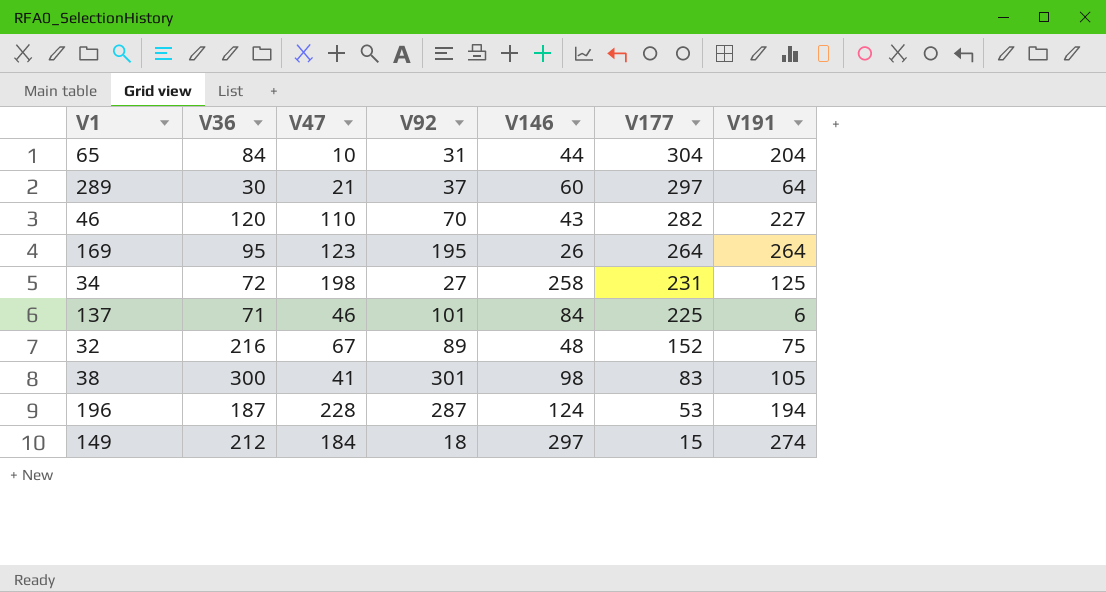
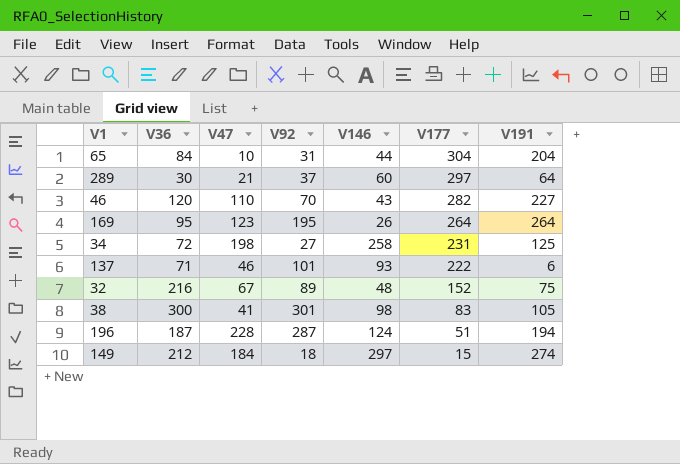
137 | V146: 84 -> 93
137 | V177: 225 -> 222
196 | V177: 53 -> 51

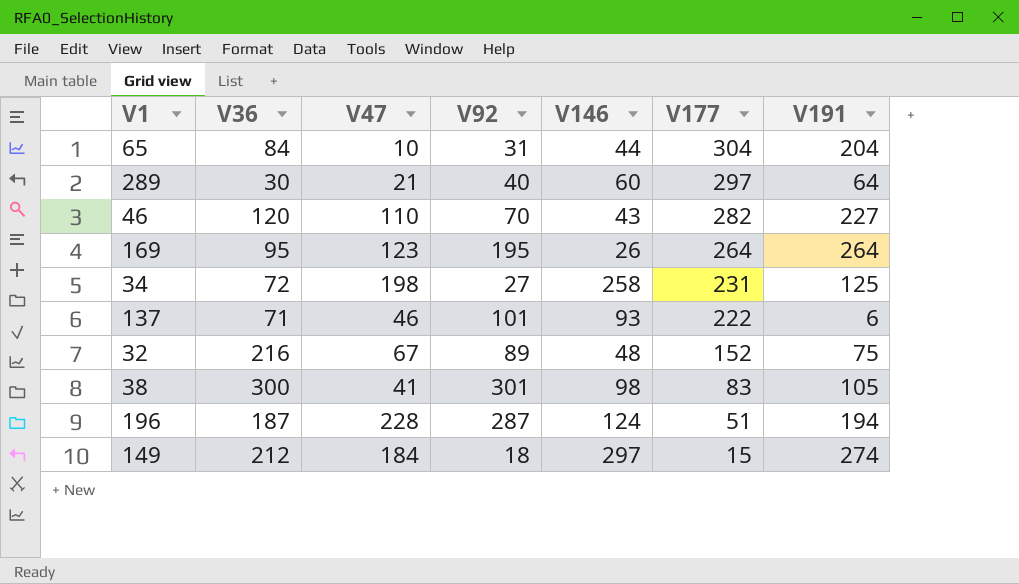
289 | V92: 37 -> 40

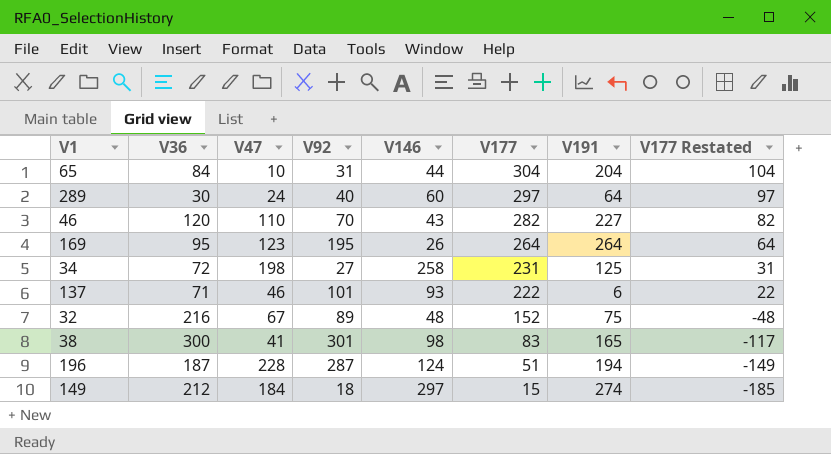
column V177 Restated | formula: none -> [V177] - 200
289 | V47: 21 -> 24
38 | V191: 105 -> 165

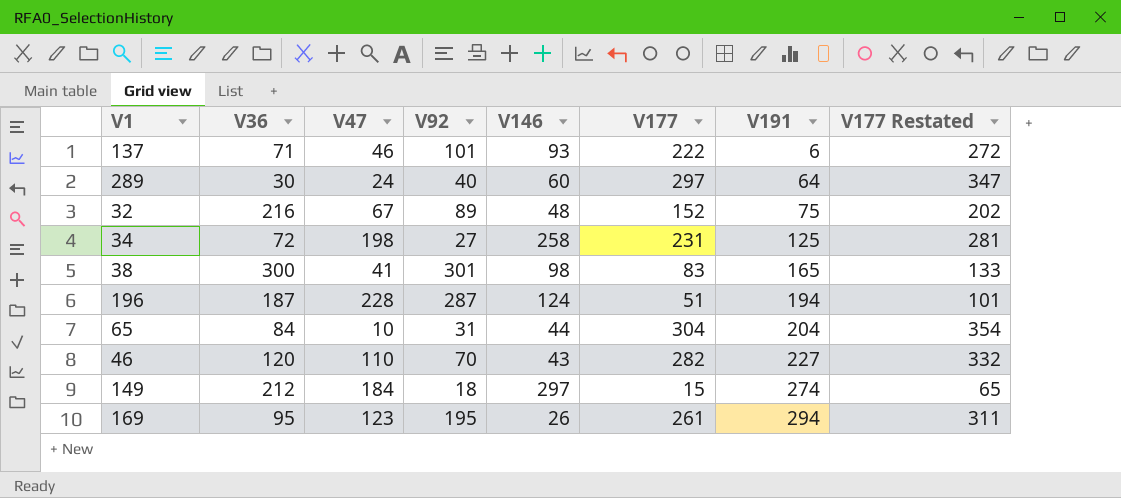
row order: V177 descending -> V191 ascending
column V177 Restated | formula: [V177] - 200 -> [V177] + 50
169 | V177: 264 -> 261
169 | V191: 264 -> 294

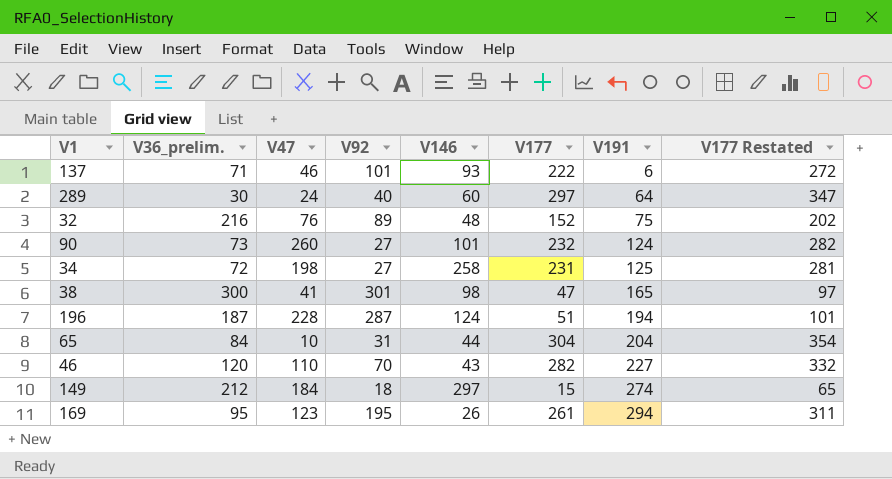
column name: V36 -> V36_prelim.
32 | V47: 67 -> 76
row 90: none -> 73 | 260 | 27 | 101 | 232 | 124 | 282
38 | V177: 83 -> 47
38 | V177 Restated: 133 -> 97

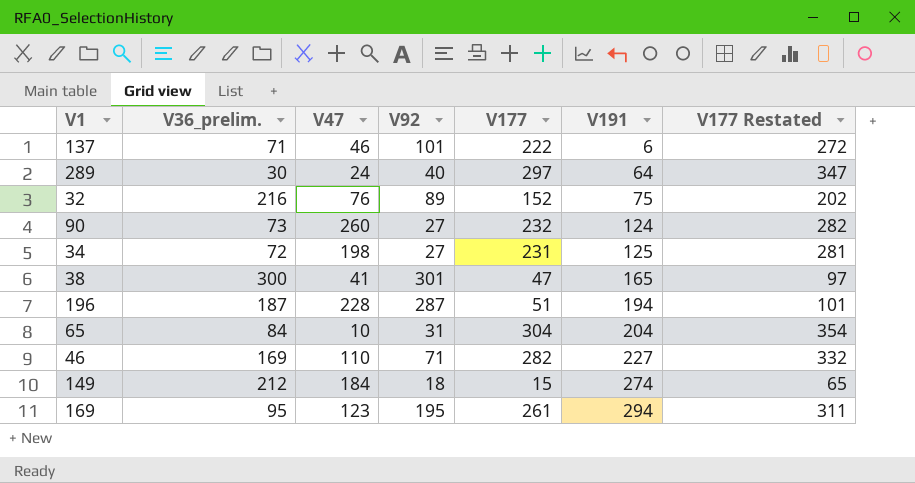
column V146 | position: 5 -> none
46 | V36_prelim.: 120 -> 169
46 | V92: 70 -> 71

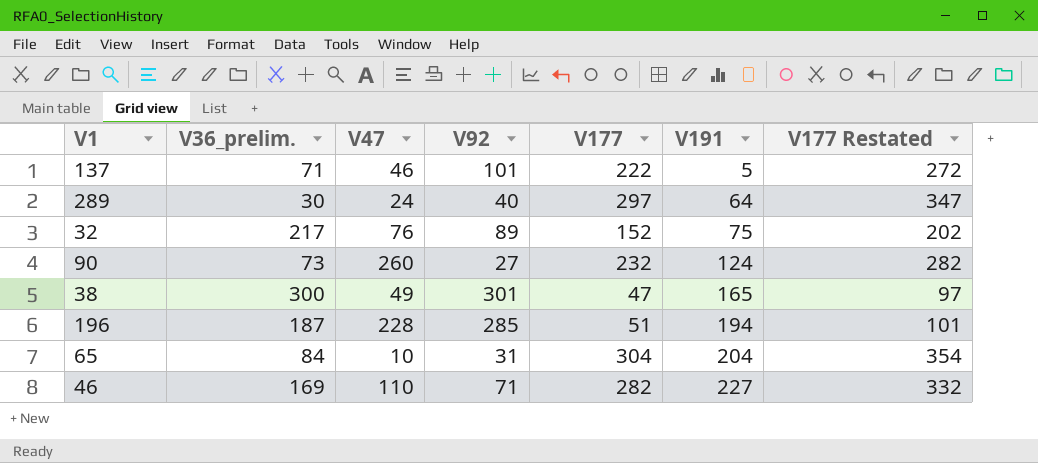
row 34: 72 | 198 | 27 | 231 | 125 | 281 -> none
row 149: 212 | 184 | 18 | 15 | 274 | 65 -> none
row 169: 95 | 123 | 195 | 261 | 294 | 311 -> none
137 | V191: 6 -> 5
32 | V36_prelim.: 216 -> 217
38 | V47: 41 -> 49
196 | V92: 287 -> 285

